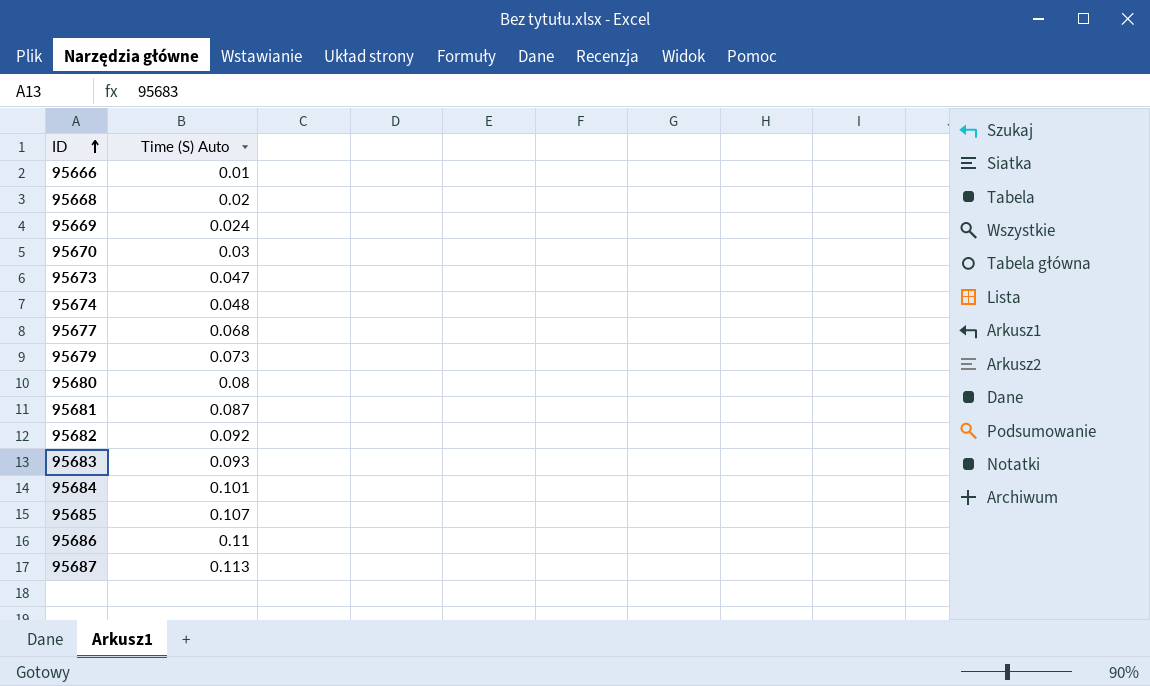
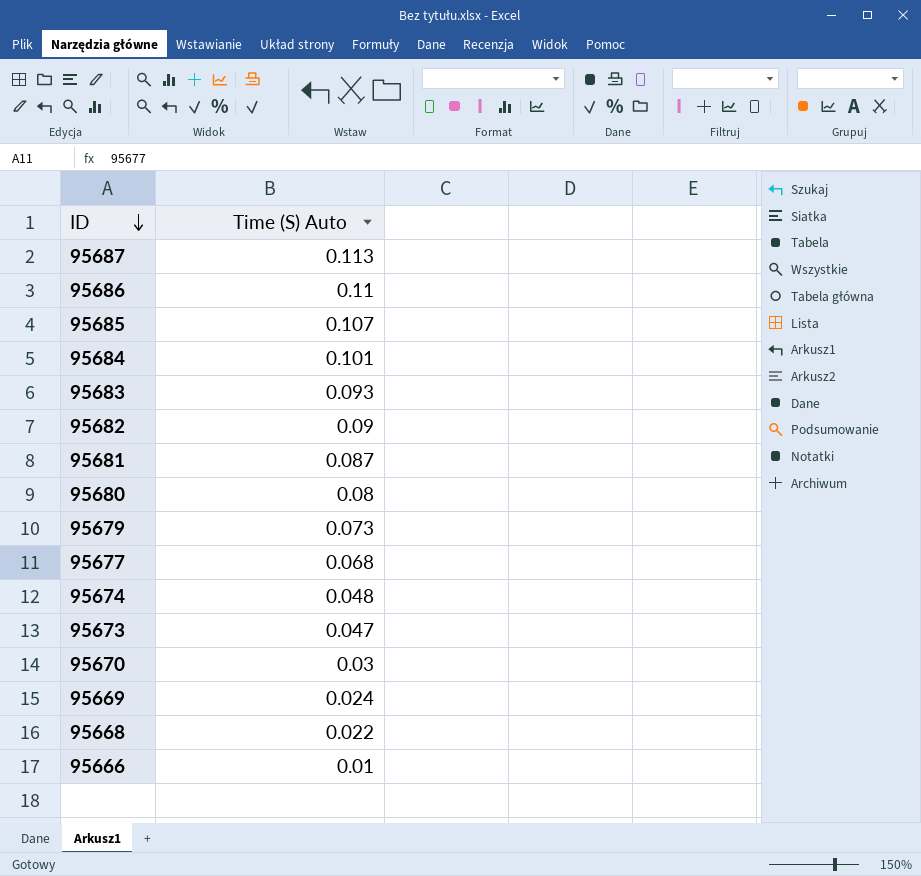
row order: ID ascending -> ID descending
95682 | Time (S) Auto: 0.092 -> 0.09
95668 | Time (S) Auto: 0.02 -> 0.022

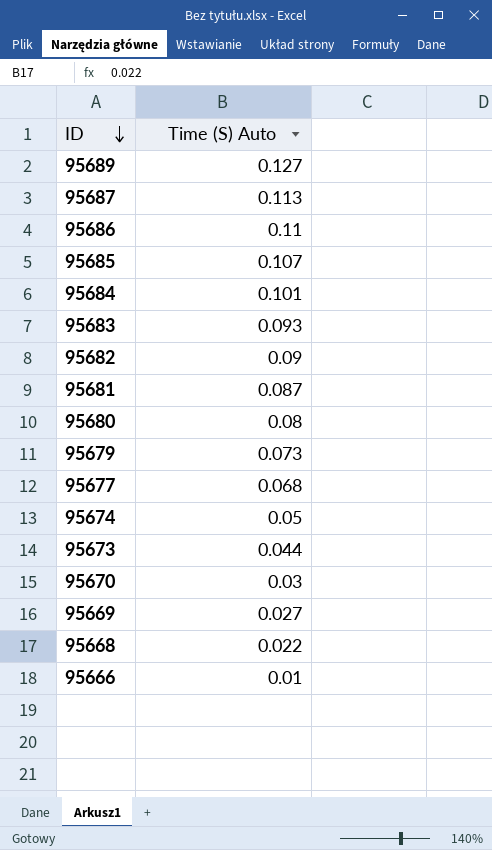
row 95689: none -> 0.127
95674 | Time (S) Auto: 0.048 -> 0.05
95673 | Time (S) Auto: 0.047 -> 0.044
95669 | Time (S) Auto: 0.024 -> 0.027

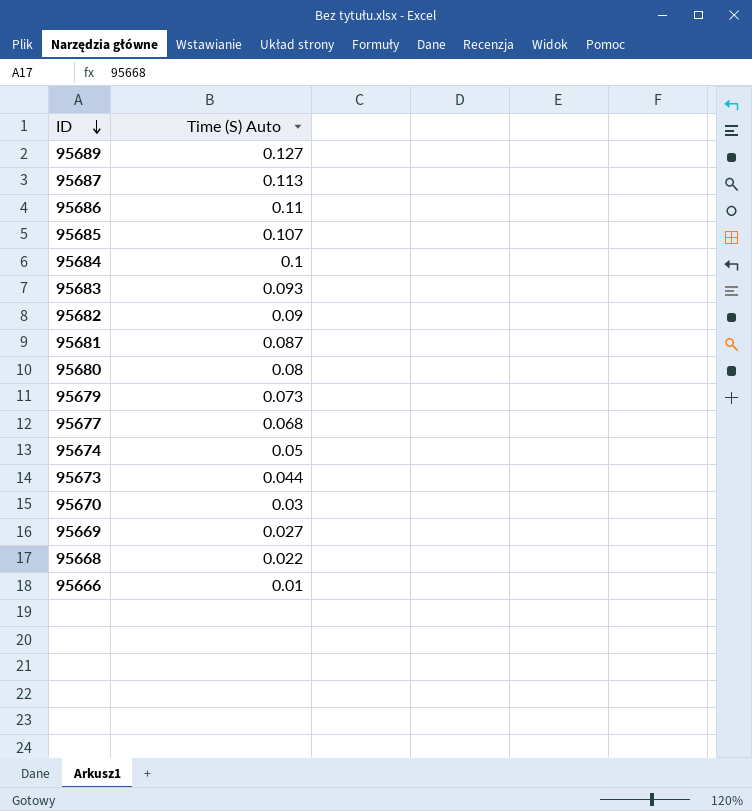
95684 | Time (S) Auto: 0.101 -> 0.1

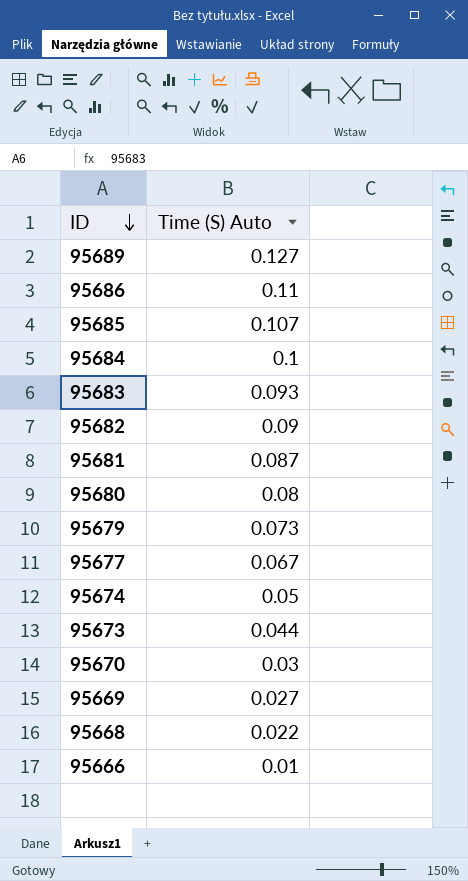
row 95687: 0.113 -> none
95677 | Time (S) Auto: 0.068 -> 0.067

